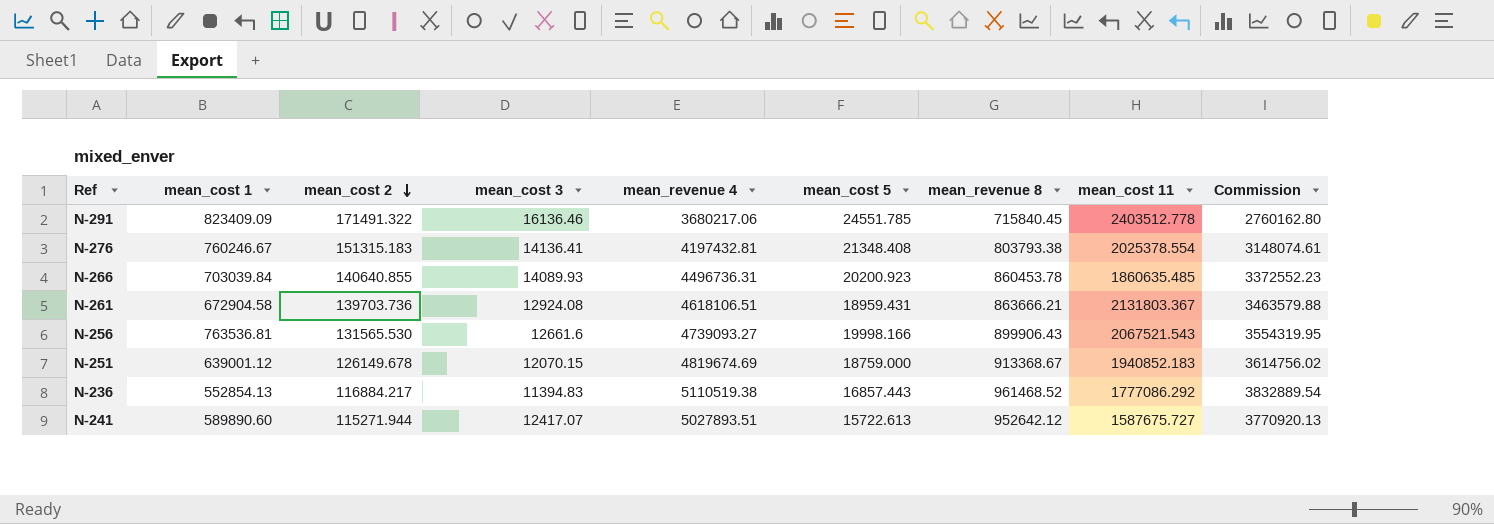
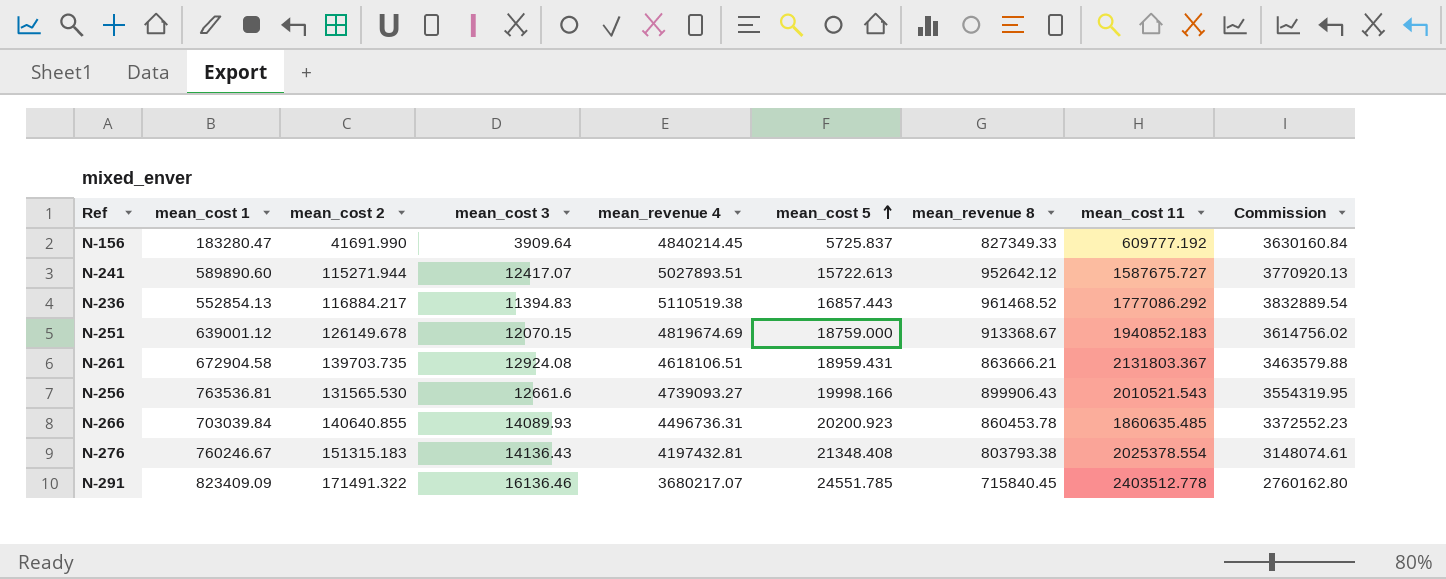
row order: mean_cost 2 descending -> mean_cost 5 ascending
row N-156: none -> 183280.47 | 41691.990 | 3909.64 | 4840214.45 | 5725.837 | 827349.33 | 609777.192 | 3630160.84
N-261 | mean_cost 2: 139703.736 -> 139703.735
N-256 | mean_cost 11: 2067521.543 -> 2010521.543
N-276 | mean_cost 3: 14136.41 -> 14136.43
N-291 | mean_revenue 4: 3680217.06 -> 3680217.07

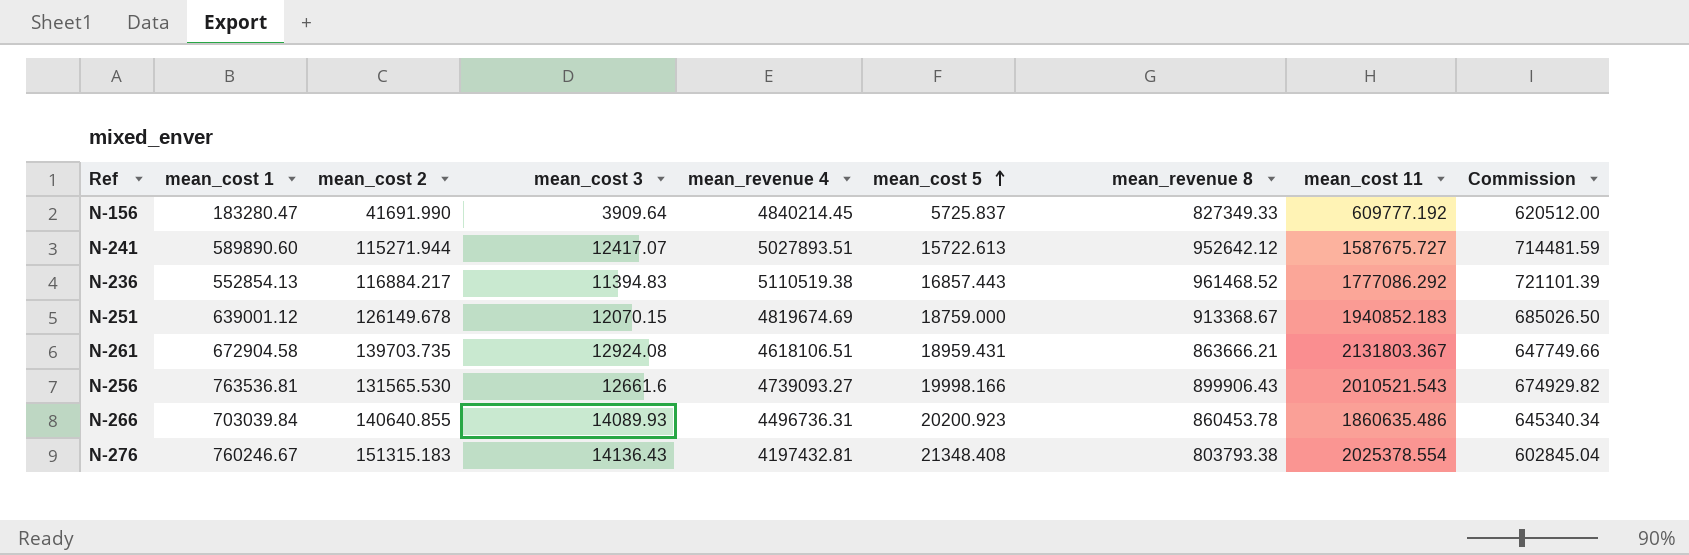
column Commission | formula: [mean_revenue 4] * 0.75 -> [mean_revenue 8] * 0.75
row N-291: 823409.09 | 171491.322 | 16136.46 | 3680217.07 | 24551.785 | 715840.45 | 2403512.778 | 2760162.80 -> none
N-266 | mean_cost 11: 1860635.485 -> 1860635.486

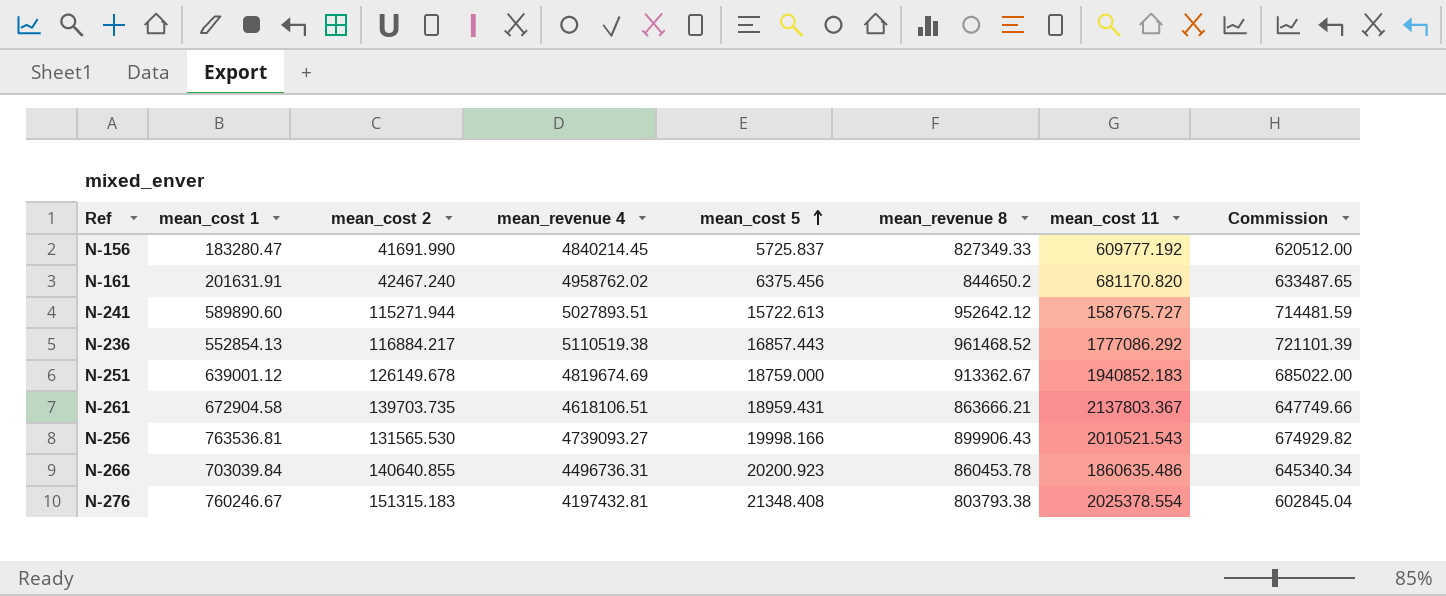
column mean_cost 3 | position: 4 -> none
row N-161: none -> 201631.91 | 42467.240 | 4958762.02 | 6375.456 | 844650.2 | 681170.820 | 633487.65
N-251 | mean_revenue 8: 913368.67 -> 913362.67
N-251 | Commission: 685026.50 -> 685022.00
N-261 | mean_cost 11: 2131803.367 -> 2137803.367

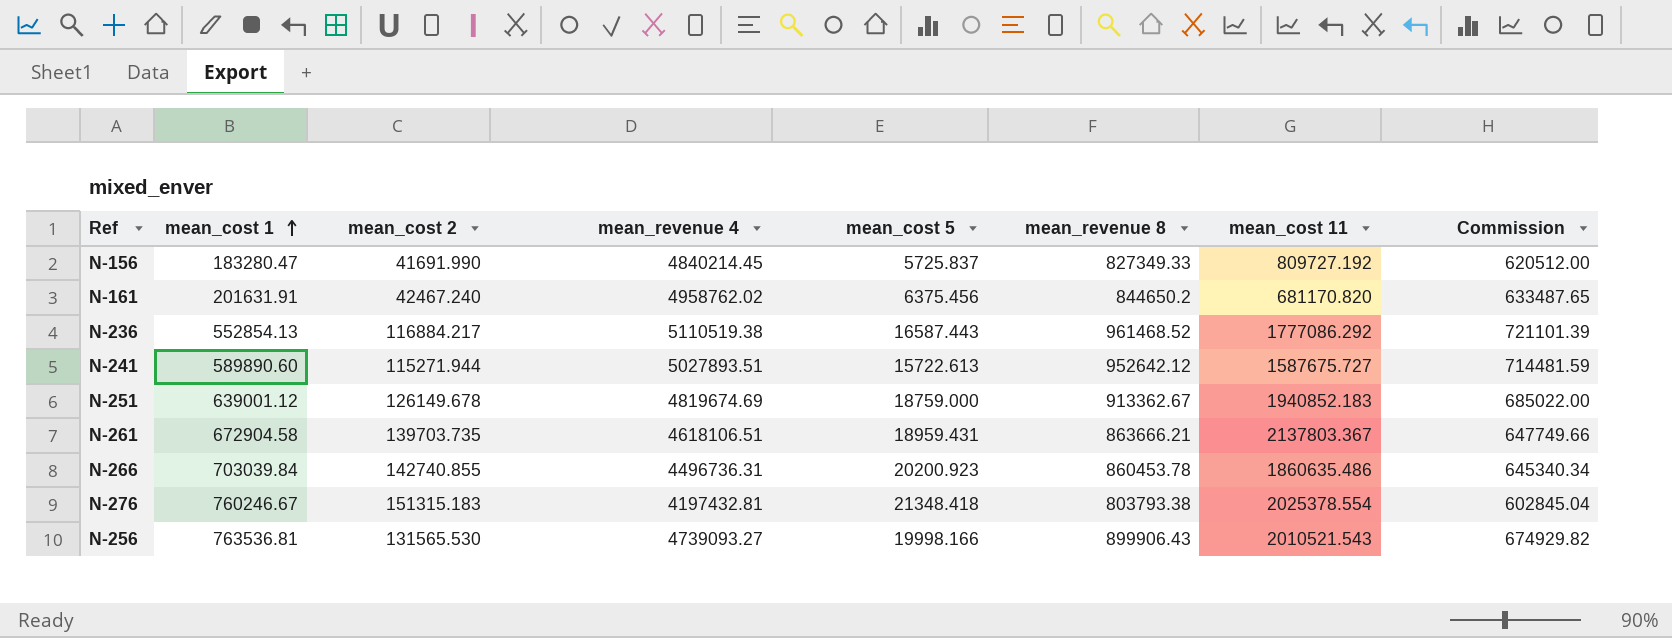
row order: mean_cost 5 ascending -> mean_cost 1 ascending
N-156 | mean_cost 11: 609777.192 -> 809727.192
N-236 | mean_cost 5: 16857.443 -> 16587.443
N-266 | mean_cost 2: 140640.855 -> 142740.855
N-276 | mean_cost 5: 21348.408 -> 21348.418

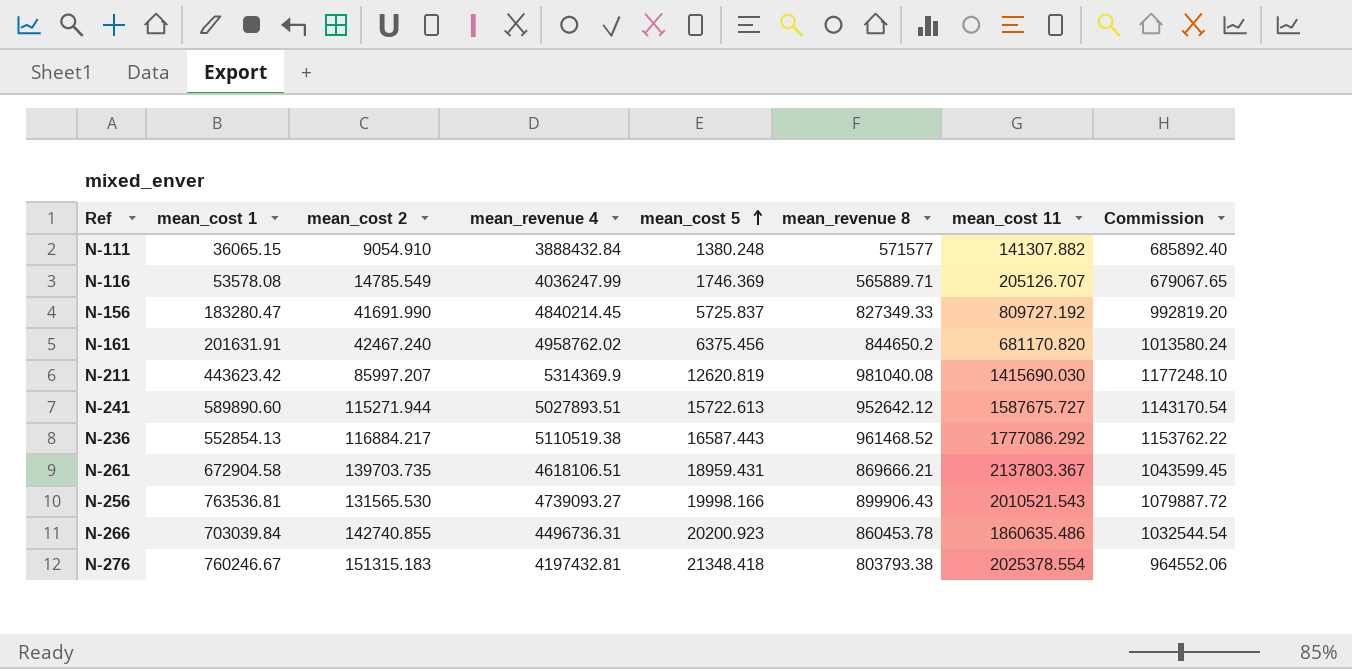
row order: mean_cost 1 ascending -> mean_cost 5 ascending
column Commission | formula: [mean_revenue 8] * 0.75 -> [mean_revenue 8] * 1.2
row N-251: 639001.12 | 126149.678 | 4819674.69 | 18759.000 | 913362.67 | 1940852.183 | 685022.00 -> none
row N-111: none -> 36065.15 | 9054.910 | 3888432.84 | 1380.248 | 571577 | 141307.882 | 685892.40
row N-116: none -> 53578.08 | 14785.549 | 4036247.99 | 1746.369 | 565889.71 | 205126.707 | 679067.65
row N-211: none -> 443623.42 | 85997.207 | 5314369.9 | 12620.819 | 981040.08 | 1415690.030 | 1177248.10
N-261 | mean_revenue 8: 863666.21 -> 869666.21

